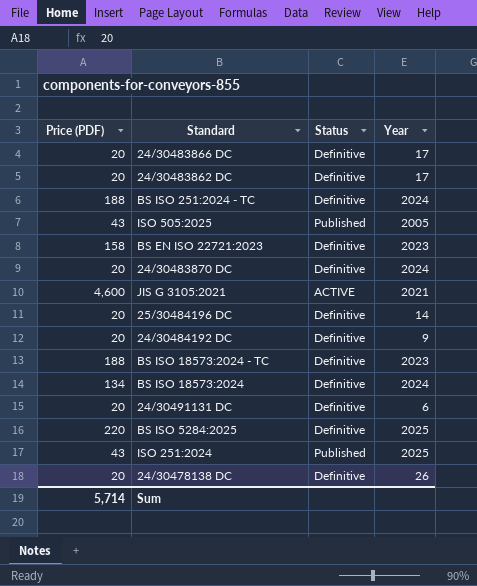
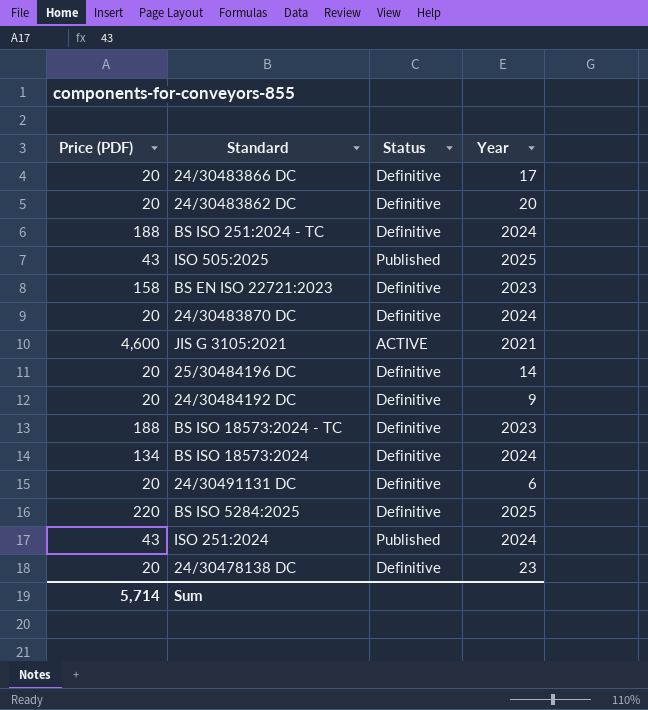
24/30483862 DC | Year: 17 -> 20
ISO 505:2025 | Year: 2005 -> 2025
ISO 251:2024 | Year: 2025 -> 2024
24/30478138 DC | Year: 26 -> 23

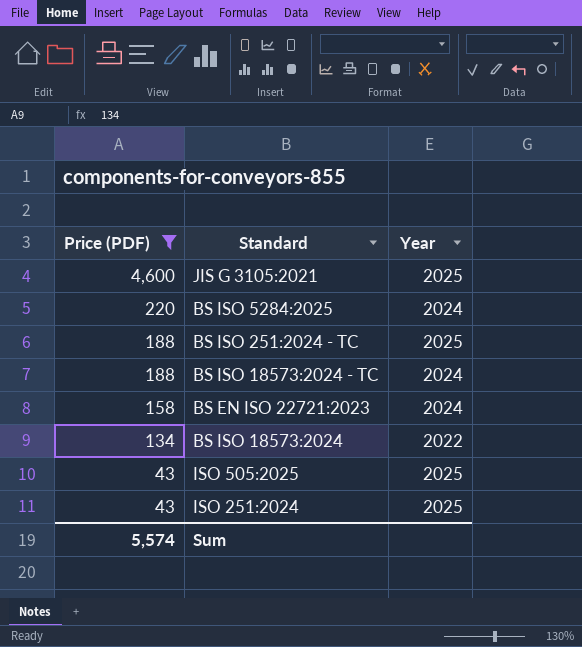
filter: none -> Price (PDF) != 20
row order: none -> Price (PDF) descending
column Status | position: 3 -> none
JIS G 3105:2021 | Year: 2021 -> 2025
BS ISO 5284:2025 | Year: 2025 -> 2024
BS ISO 251:2024 - TC | Year: 2024 -> 2025
BS ISO 18573:2024 - TC | Year: 2023 -> 2024
BS EN ISO 22721:2023 | Year: 2023 -> 2024
BS ISO 18573:2024 | Year: 2024 -> 2022
ISO 251:2024 | Year: 2024 -> 2025
Sum | Price (PDF): 5,714 -> 5,574

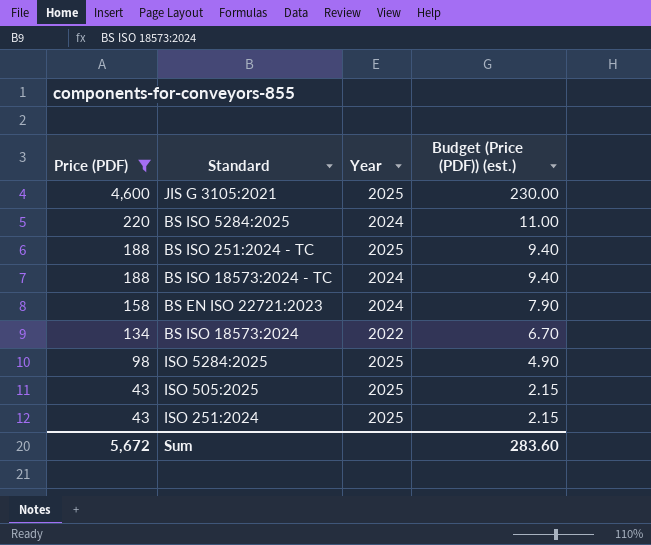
column Budget (Price (PDF)) (est.) | formula: none -> [Price (PDF)] * 0.05
row ISO 5284:2025: none -> 98 | 2025 | 4.90
Sum | Price (PDF): 5,574 -> 5,672

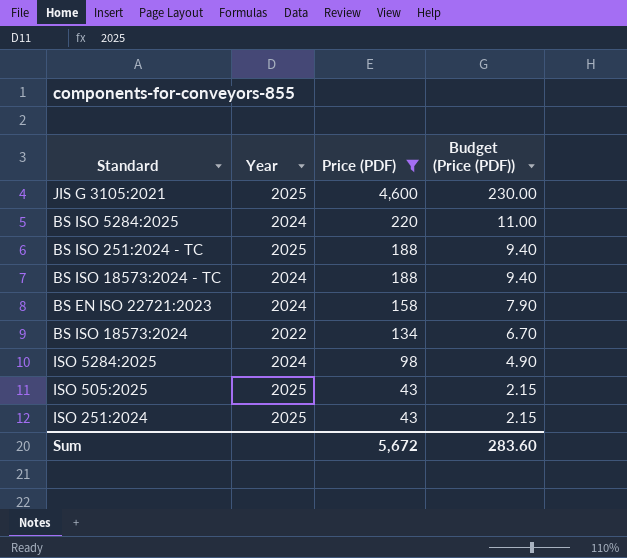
column Price (PDF) | position: 1 -> 3
column name: Budget (Price (PDF)) (est.) -> Budget (Price (PDF))
ISO 5284:2025 | Year: 2025 -> 2024

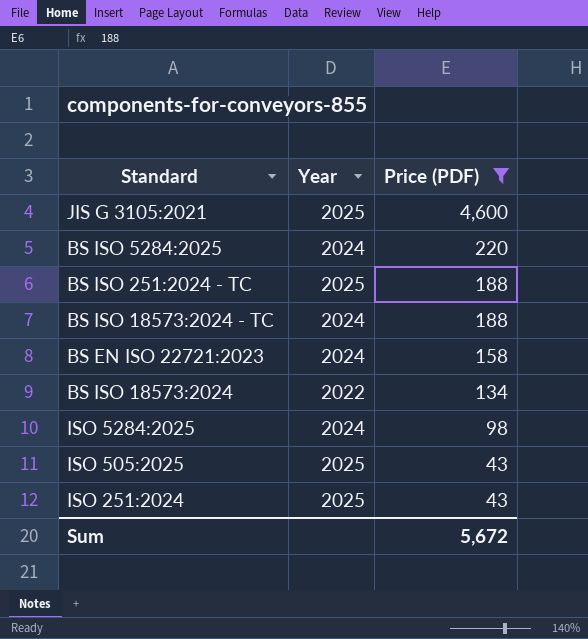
column Budget (Price (PDF)) | formula: [Price (PDF)] * 0.05 -> none

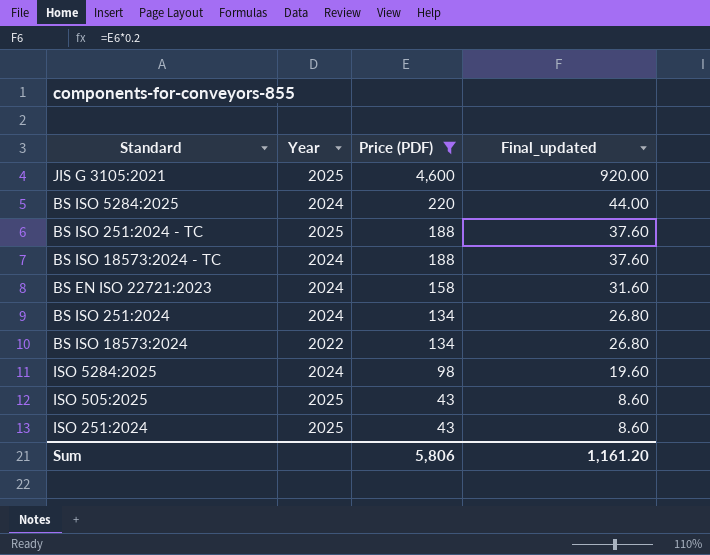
column Final_updated | formula: none -> [Price (PDF)] * 0.2
row BS ISO 251:2024: none -> 2024 | 134 | 26.80
Sum | Price (PDF): 5,672 -> 5,806

